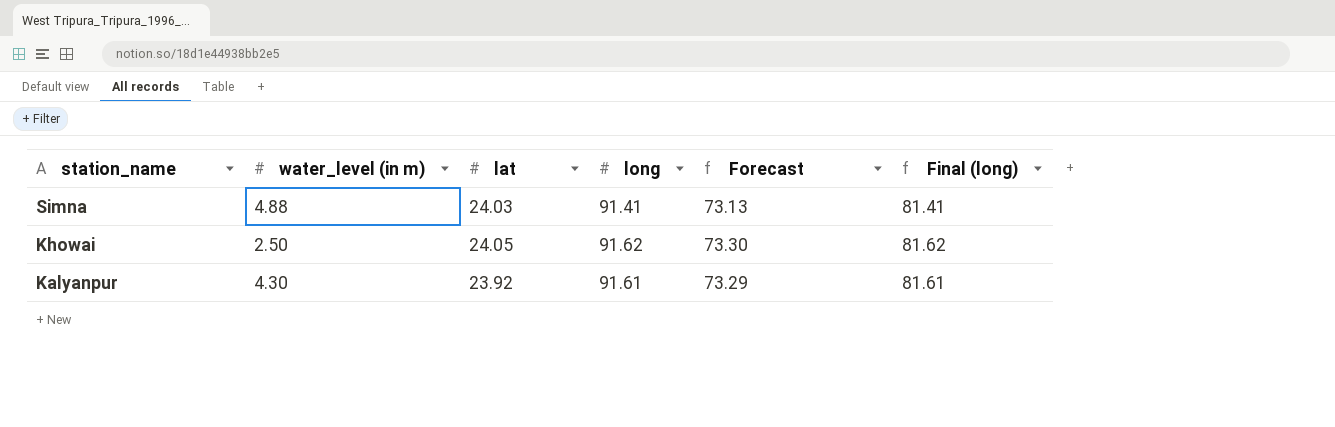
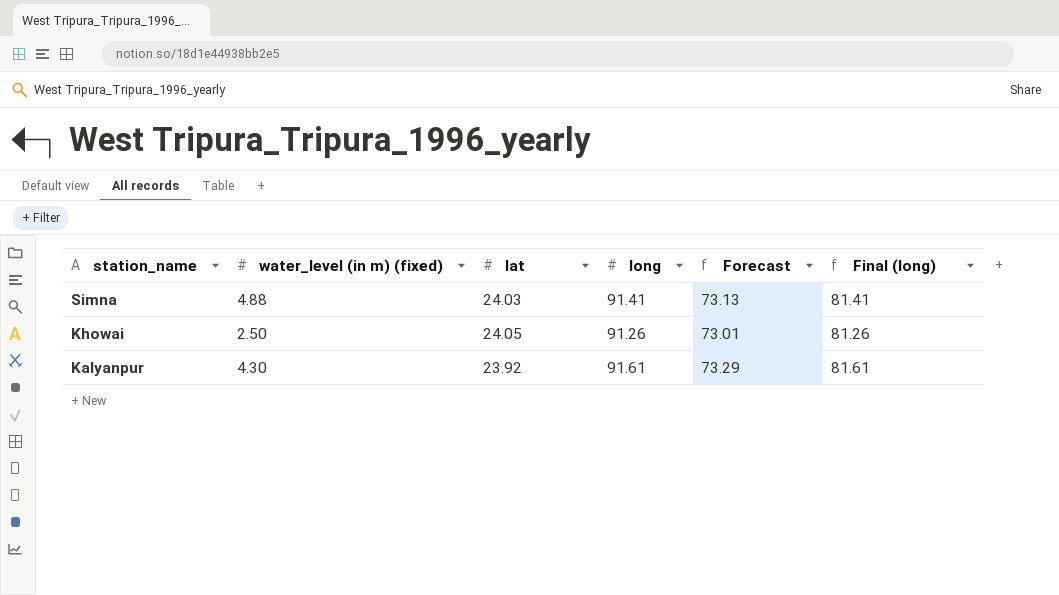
column name: water_level (in m) -> water_level (in m) (fixed)
Khowai | long: 91.62 -> 91.26
Khowai | Forecast: 73.30 -> 73.01
Khowai | Final (long): 81.62 -> 81.26

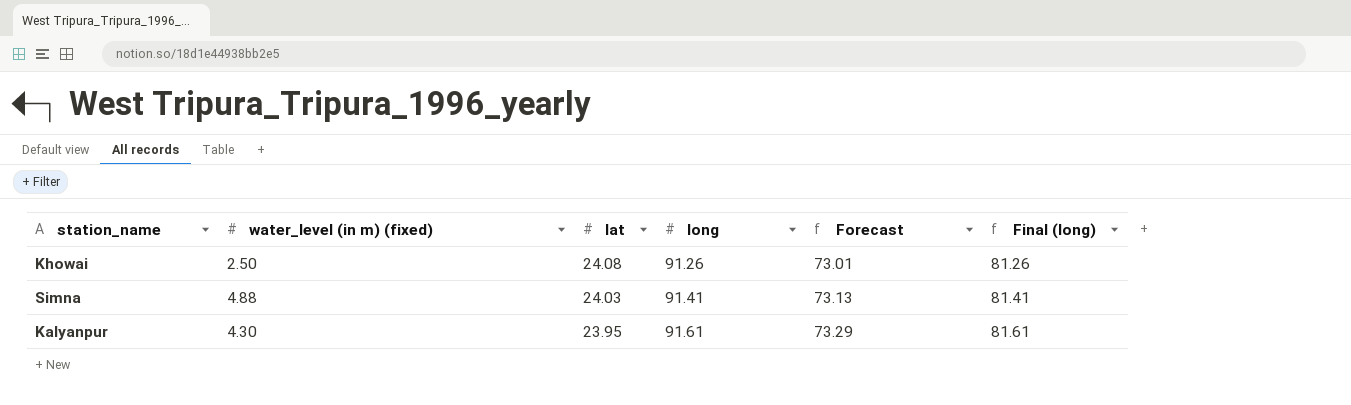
row order: station_name descending -> lat descending
Khowai | lat: 24.05 -> 24.08
Kalyanpur | lat: 23.92 -> 23.95

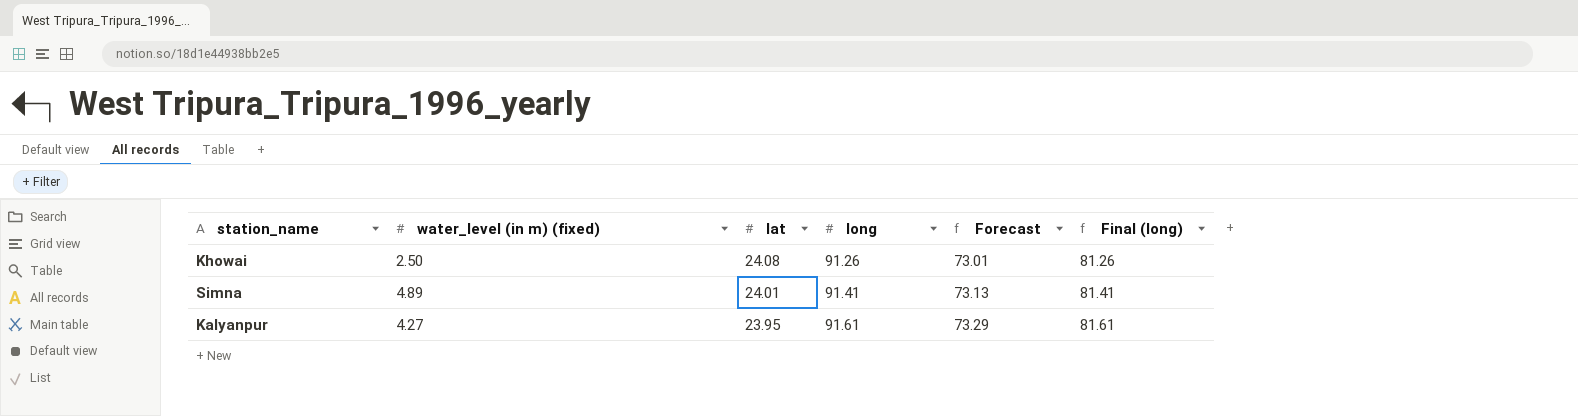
Simna | water_level (in m) (fixed): 4.88 -> 4.89
Simna | lat: 24.03 -> 24.01
Kalyanpur | water_level (in m) (fixed): 4.30 -> 4.27

